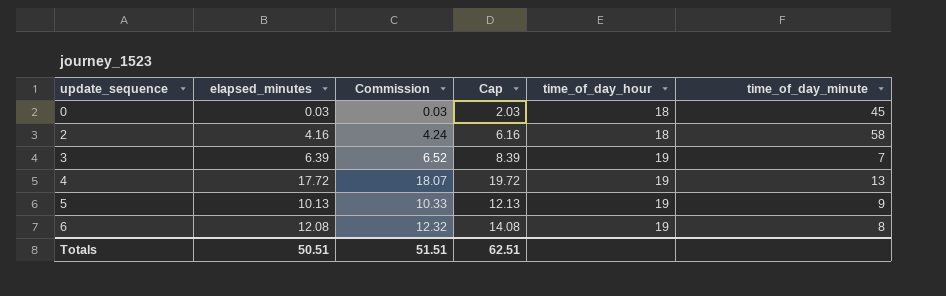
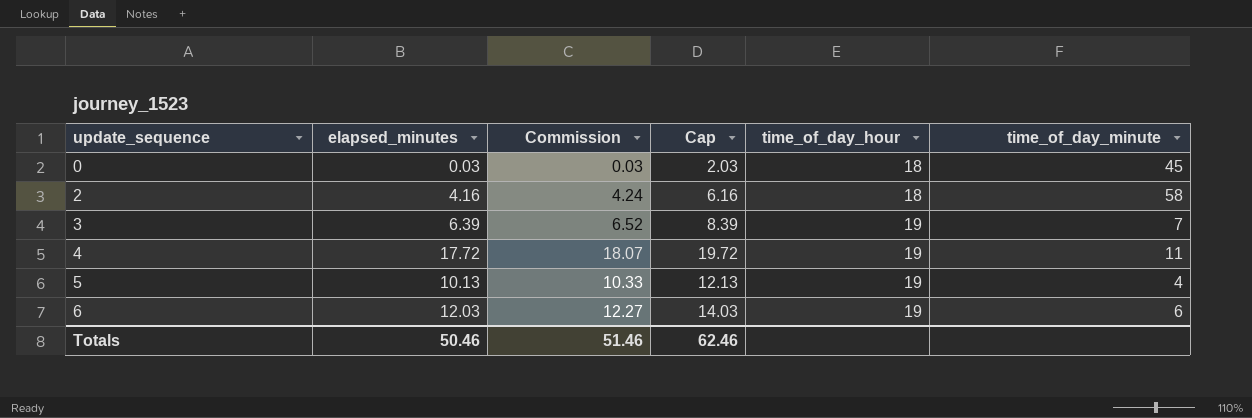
4 | time_of_day_minute: 13 -> 11
5 | time_of_day_minute: 9 -> 4
6 | elapsed_minutes: 12.08 -> 12.03
6 | Commission: 12.32 -> 12.27
6 | Cap: 14.08 -> 14.03
6 | time_of_day_minute: 8 -> 6
Totals | elapsed_minutes: 50.51 -> 50.46
Totals | Commission: 51.51 -> 51.46
Totals | Cap: 62.51 -> 62.46

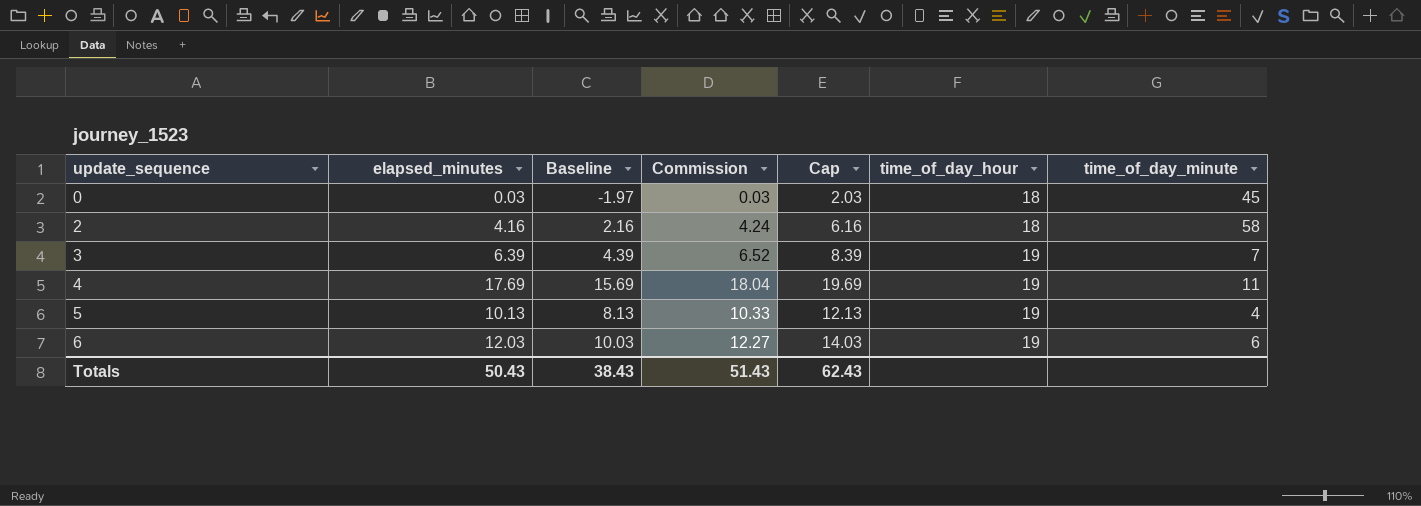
column Baseline | formula: none -> [elapsed_minutes] - 2
4 | elapsed_minutes: 17.72 -> 17.69
4 | Commission: 18.07 -> 18.04
4 | Cap: 19.72 -> 19.69
Totals | elapsed_minutes: 50.46 -> 50.43
Totals | Commission: 51.46 -> 51.43
Totals | Cap: 62.46 -> 62.43

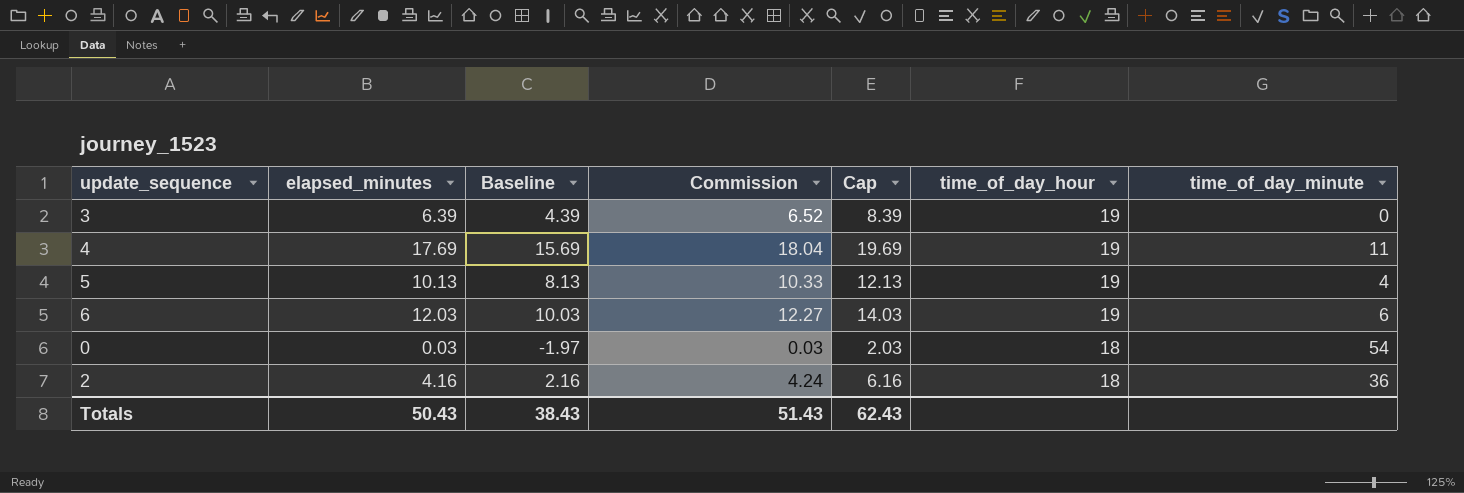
row order: update_sequence ascending -> time_of_day_hour descending
3 | time_of_day_minute: 7 -> 0
0 | time_of_day_minute: 45 -> 54
2 | time_of_day_minute: 58 -> 36

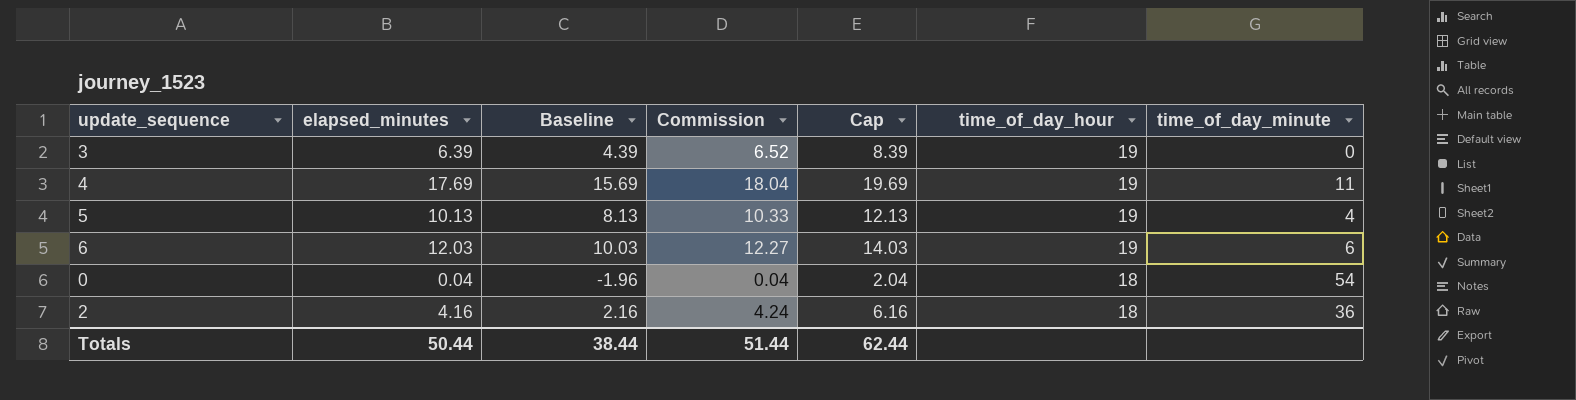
0 | elapsed_minutes: 0.03 -> 0.04
0 | Baseline: -1.97 -> -1.96
0 | Commission: 0.03 -> 0.04
0 | Cap: 2.03 -> 2.04
Totals | elapsed_minutes: 50.43 -> 50.44
Totals | Baseline: 38.43 -> 38.44
Totals | Commission: 51.43 -> 51.44
Totals | Cap: 62.43 -> 62.44

